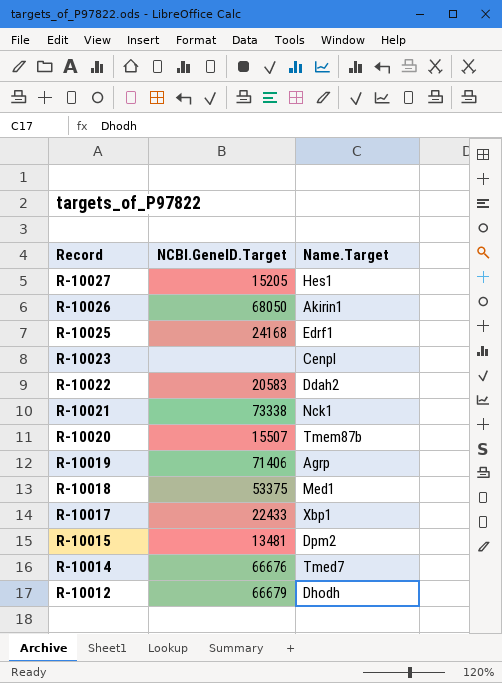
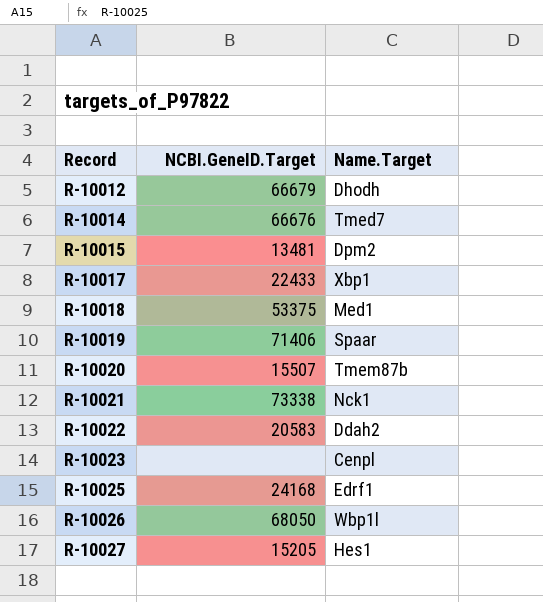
row order: Record descending -> Record ascending
R-10019 | Name.Target: Agrp -> Spaar
R-10026 | Name.Target: Akirin1 -> Wbp1l

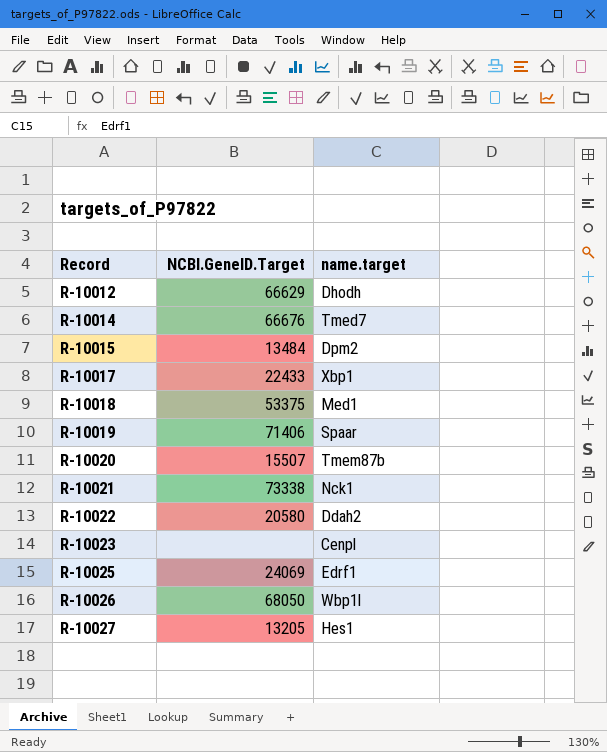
column name: Name.Target -> name.target
R-10012 | NCBI.GeneID.Target: 66679 -> 66629
R-10015 | NCBI.GeneID.Target: 13481 -> 13484
R-10022 | NCBI.GeneID.Target: 20583 -> 20580
R-10025 | NCBI.GeneID.Target: 24168 -> 24069
R-10027 | NCBI.GeneID.Target: 15205 -> 13205

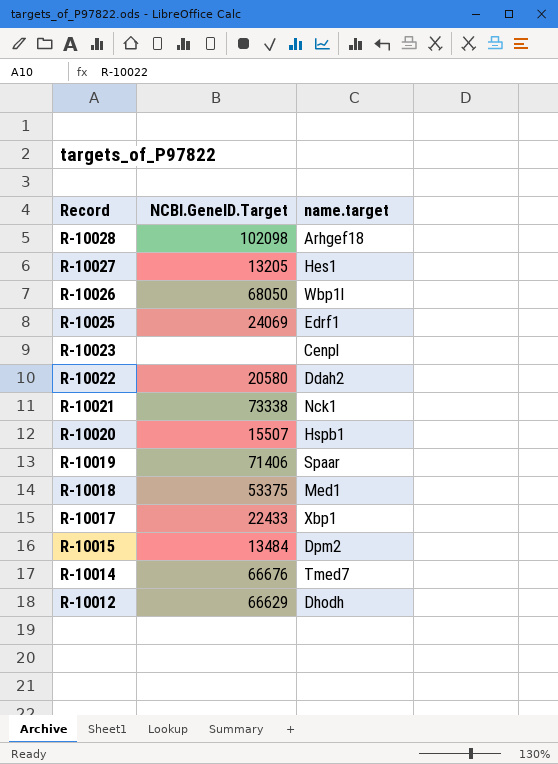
row order: Record ascending -> Record descending
row R-10028: none -> 102098 | Arhgef18
R-10020 | name.target: Tmem87b -> Hspb1

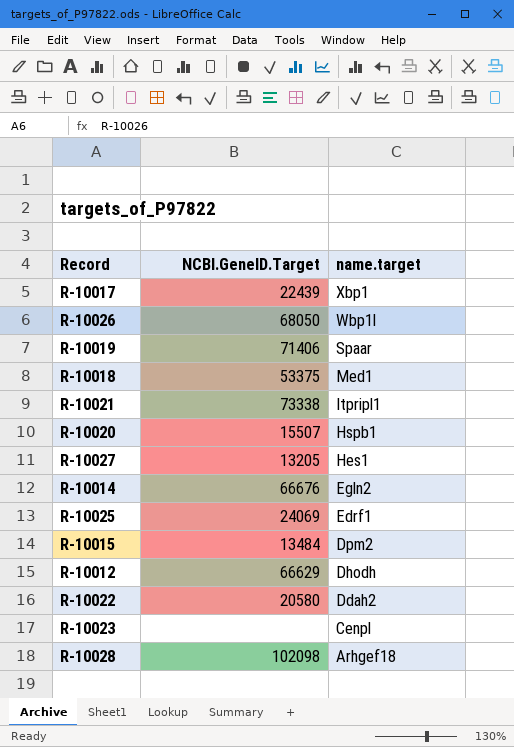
row order: Record descending -> name.target descending
R-10017 | NCBI.GeneID.Target: 22433 -> 22439
R-10021 | name.target: Nck1 -> Itpripl1
R-10014 | name.target: Tmed7 -> Egln2

